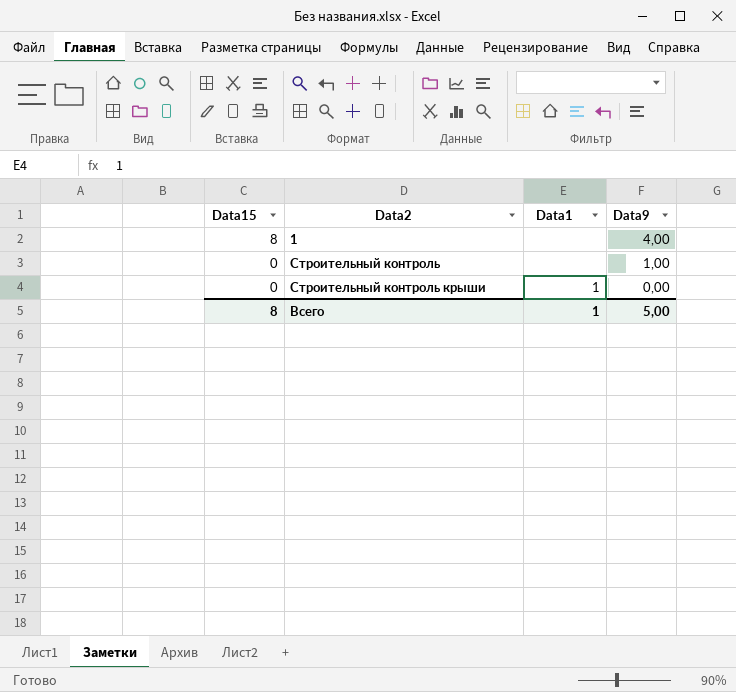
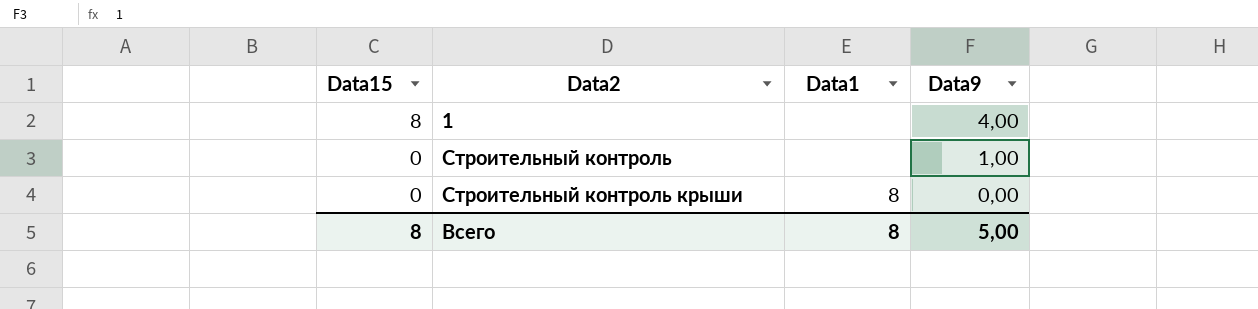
Строительный контроль крыши | Data1: 1 -> 8
Всего | Data1: 1 -> 8

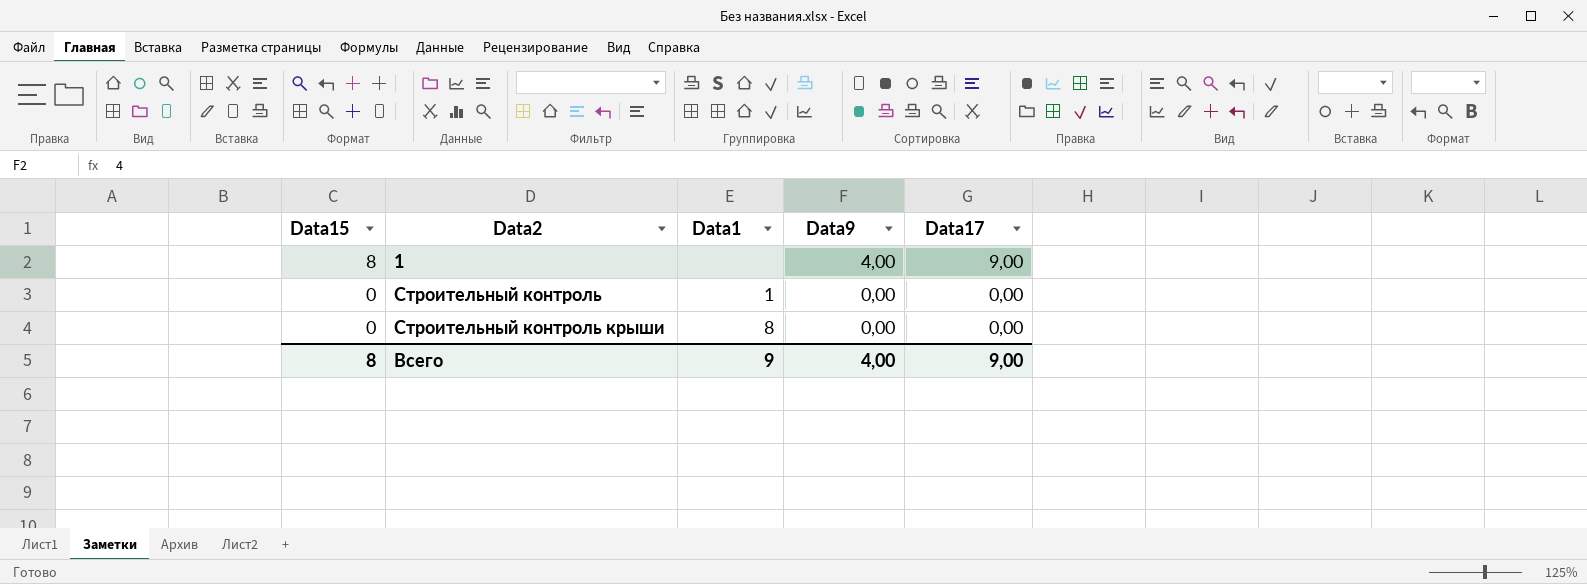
column Data17 | position: none -> 5
Строительный контроль | Data1: none -> 1
Строительный контроль | Data9: 1,00 -> 0,00
Всего | Data1: 8 -> 9
Всего | Data9: 5,00 -> 4,00

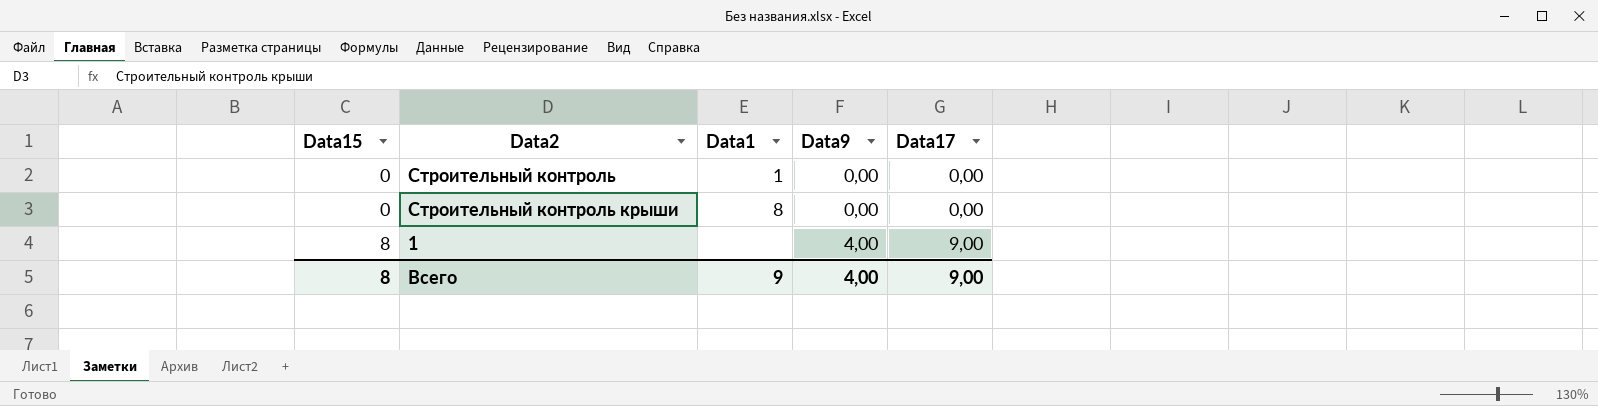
row order: Data15 descending -> Data15 ascending

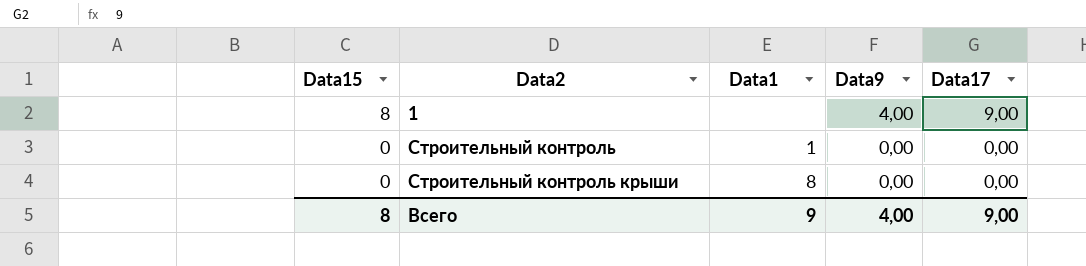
row order: Data15 ascending -> Data15 descending

